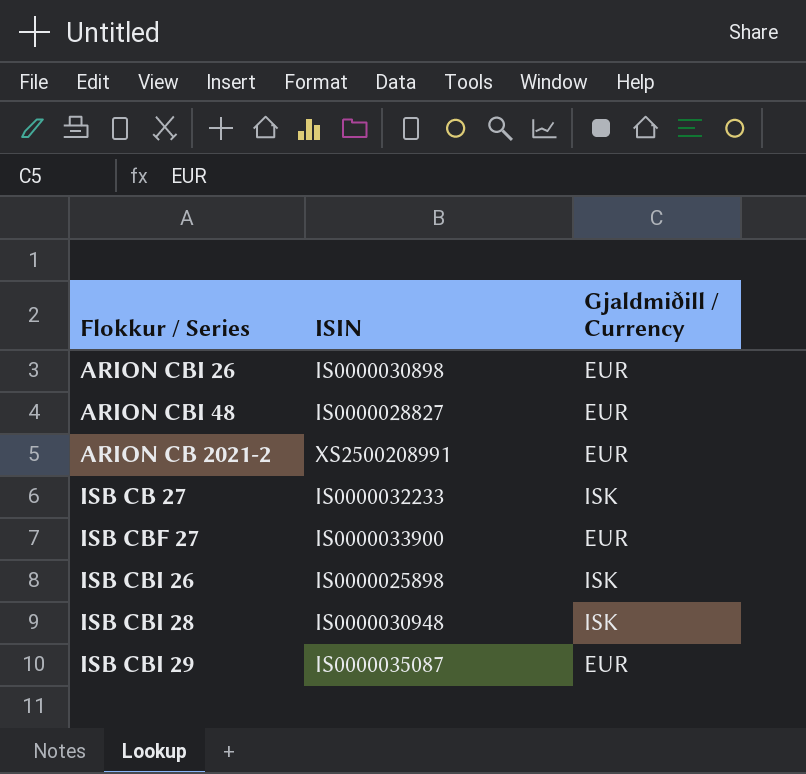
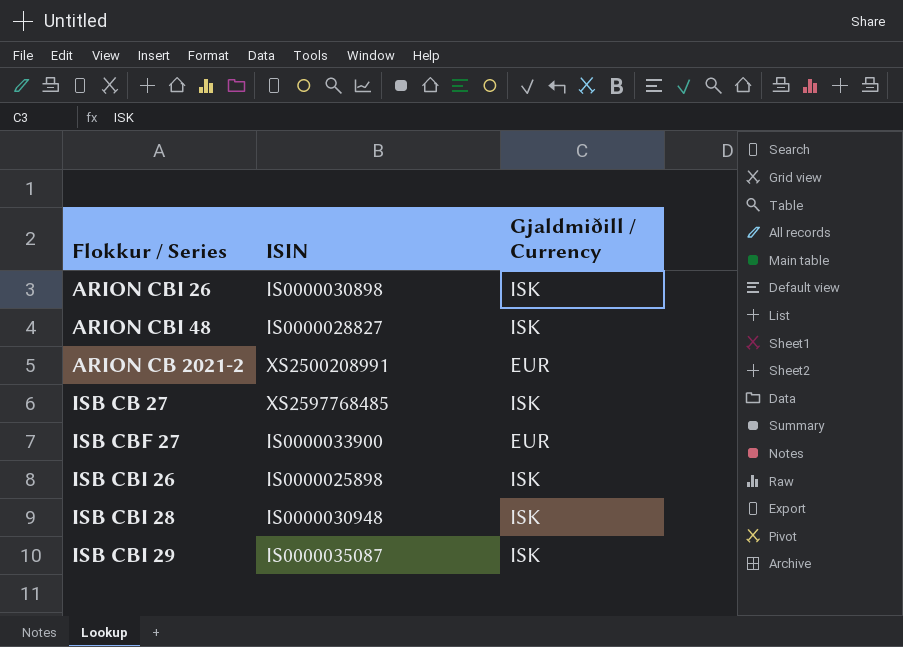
ARION CBI 26 | Gjaldmiðill / Currency: EUR -> ISK
ARION CBI 48 | Gjaldmiðill / Currency: EUR -> ISK
ISB CB 27 | ISIN: IS0000032233 -> XS2597768485
ISB CBI 29 | Gjaldmiðill / Currency: EUR -> ISK

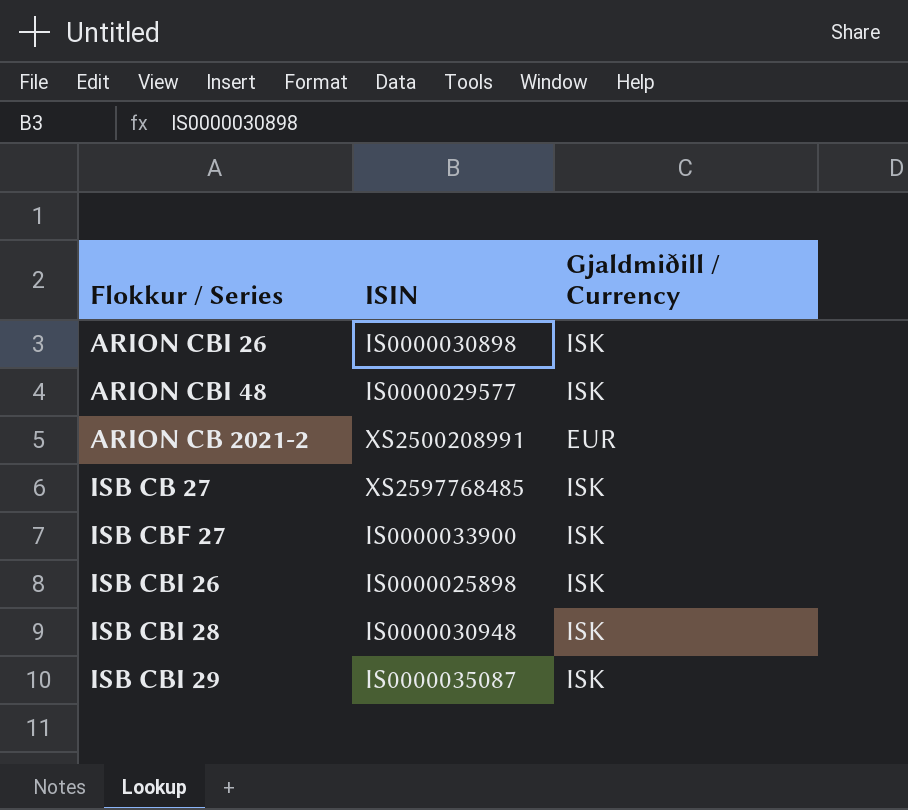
ARION CBI 48 | ISIN: IS0000028827 -> IS0000029577
ISB CBF 27 | Gjaldmiðill / Currency: EUR -> ISK

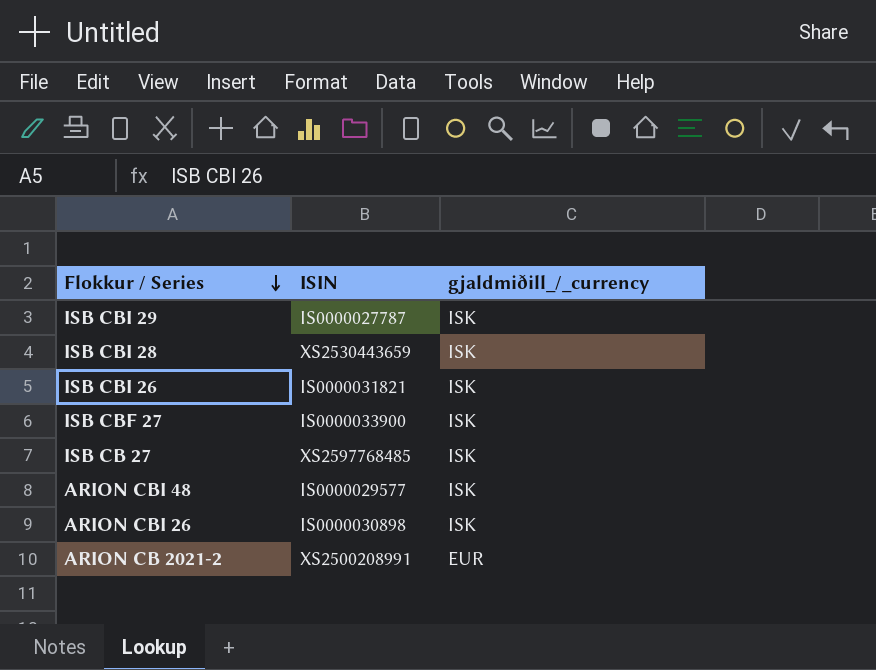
row order: none -> Flokkur / Series descending
column name: Gjaldmiðill / Currency -> gjaldmiðill_/_currency
ISB CBI 29 | ISIN: IS0000035087 -> IS0000027787
ISB CBI 28 | ISIN: IS0000030948 -> XS2530443659
ISB CBI 26 | ISIN: IS0000025898 -> IS0000031821

